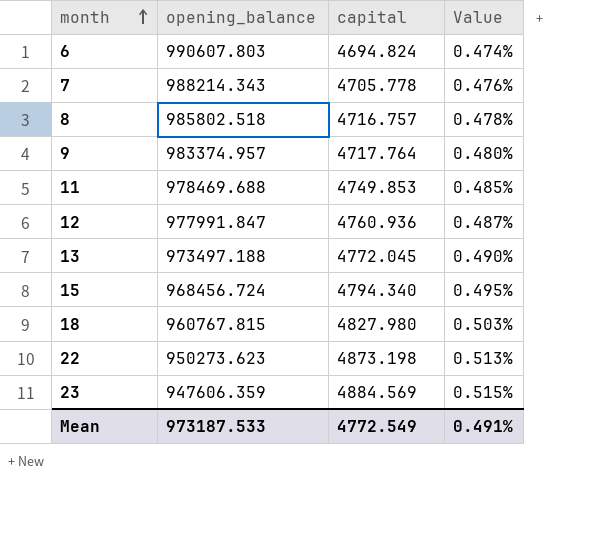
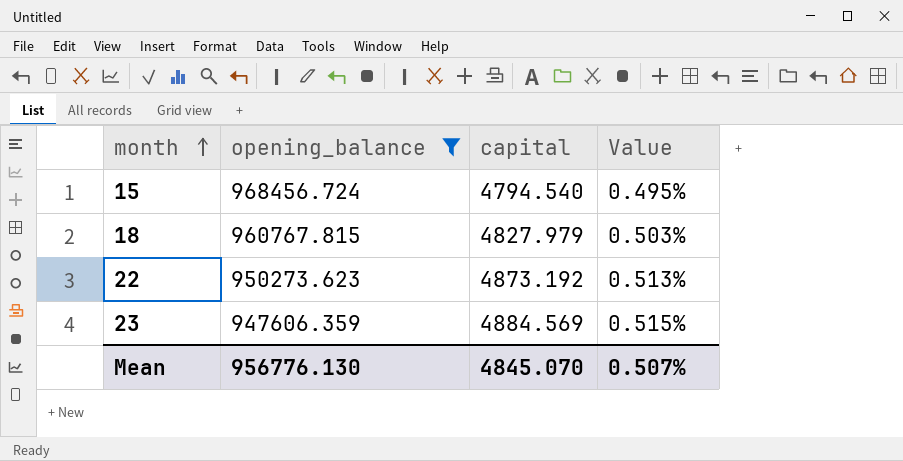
filter: none -> opening_balance <= 968456.724
15 | capital: 4794.340 -> 4794.540
18 | capital: 4827.980 -> 4827.979
22 | capital: 4873.198 -> 4873.192
Mean | opening_balance: 973187.533 -> 956776.130
Mean | capital: 4772.549 -> 4845.070
Mean | Value: 0.491% -> 0.507%

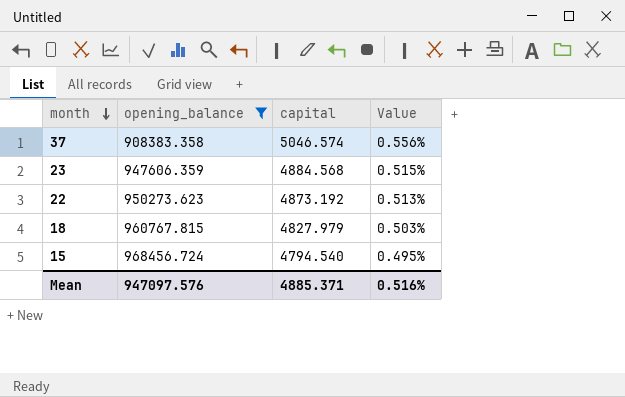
row order: month ascending -> month descending
row 37: none -> 908383.358 | 5046.574 | 0.556%
23 | capital: 4884.569 -> 4884.568
Mean | opening_balance: 956776.130 -> 947097.576
Mean | capital: 4845.070 -> 4885.371
Mean | Value: 0.507% -> 0.516%

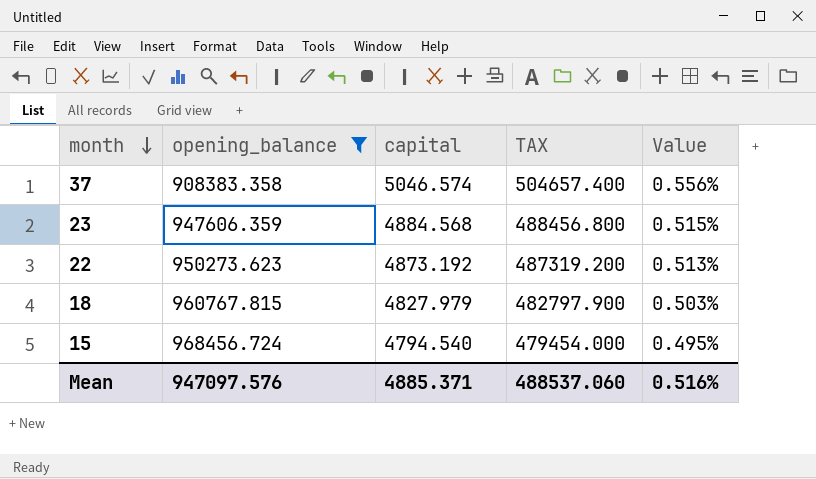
column TAX | formula: none -> [capital] * 100

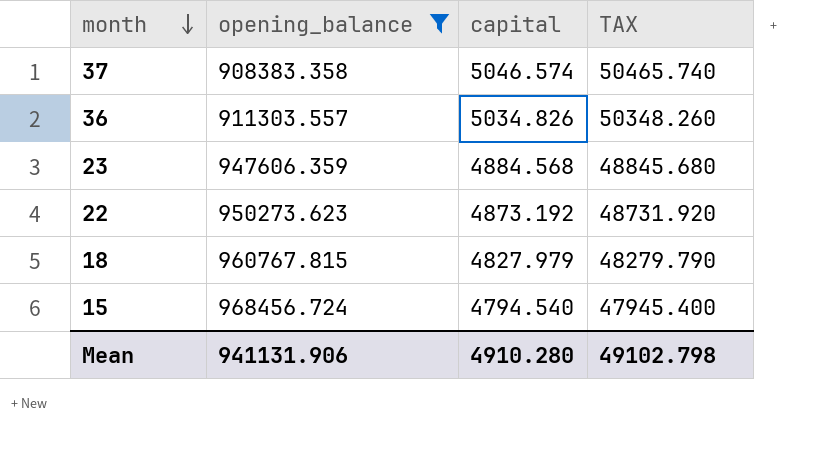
column Value | formula: [capital] / [opening_balance] -> none
column TAX | formula: [capital] * 100 -> [capital] * 10
row 36: none -> 911303.557 | 5034.826 | 50348.260
Mean | opening_balance: 947097.576 -> 941131.906
Mean | capital: 4885.371 -> 4910.280
Mean | TAX: 488537.060 -> 49102.798

